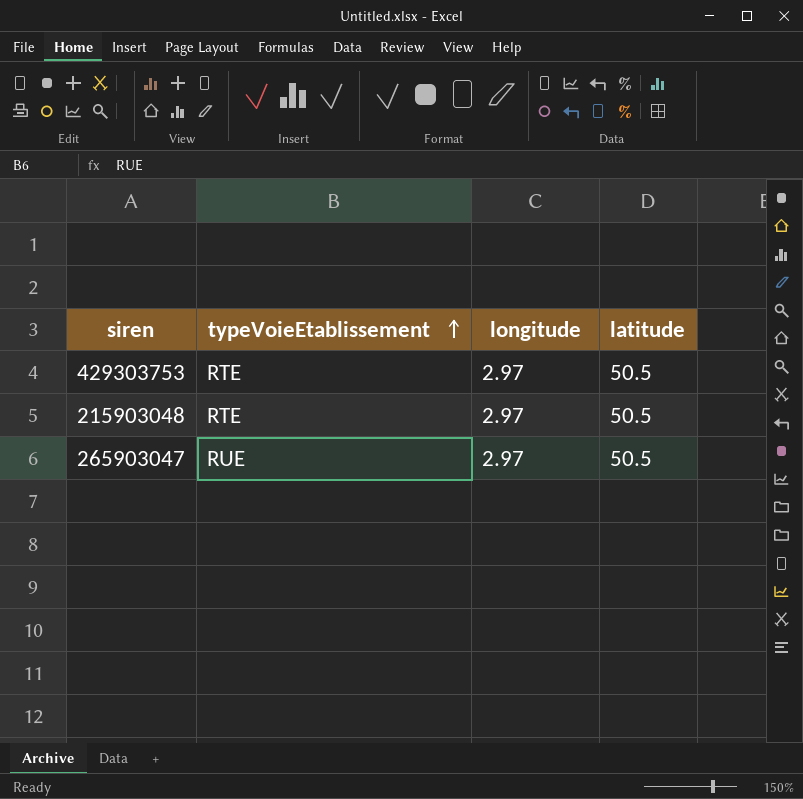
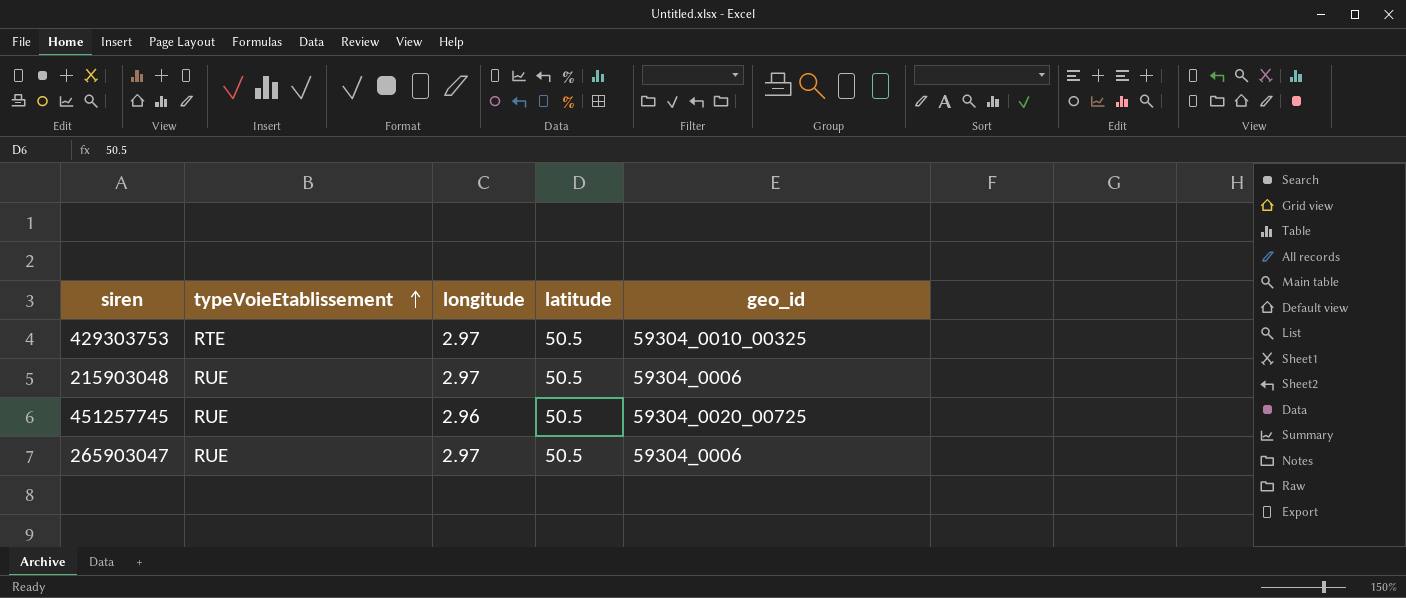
column geo_id | position: none -> 5
215903048 | typeVoieEtablissement: RTE -> RUE
row 451257745: none -> RUE | 2.96 | 50.5 | 59304_0020_00725

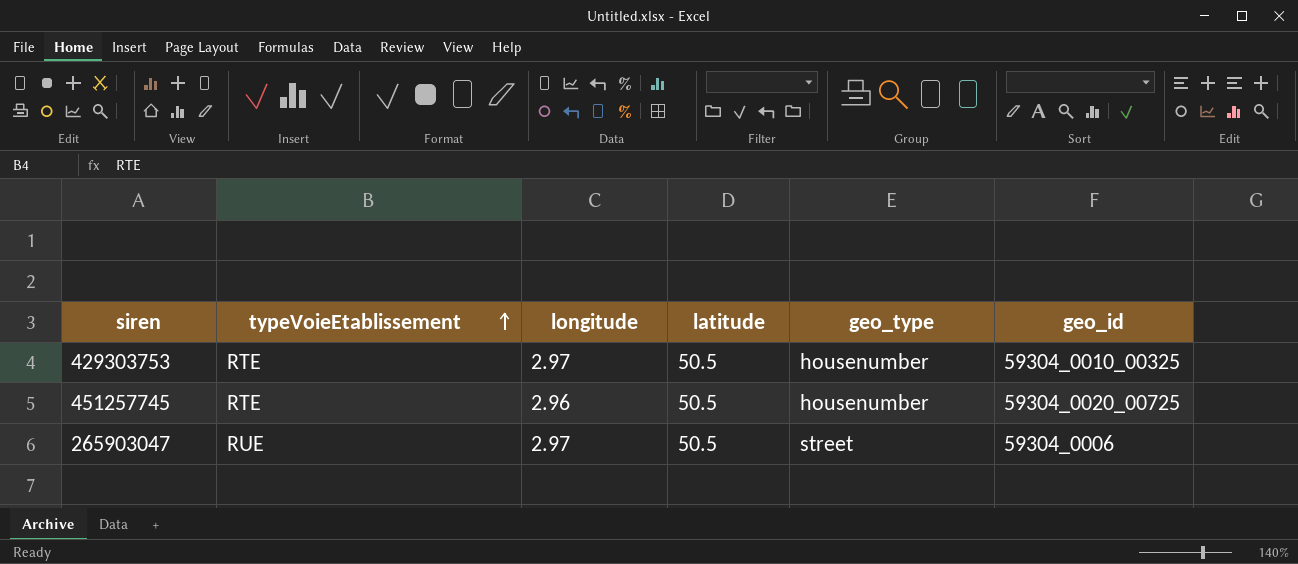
column geo_type | position: none -> 5
row 215903048: RUE | 2.97 | 50.5 | 59304_0006 -> none
451257745 | typeVoieEtablissement: RUE -> RTE

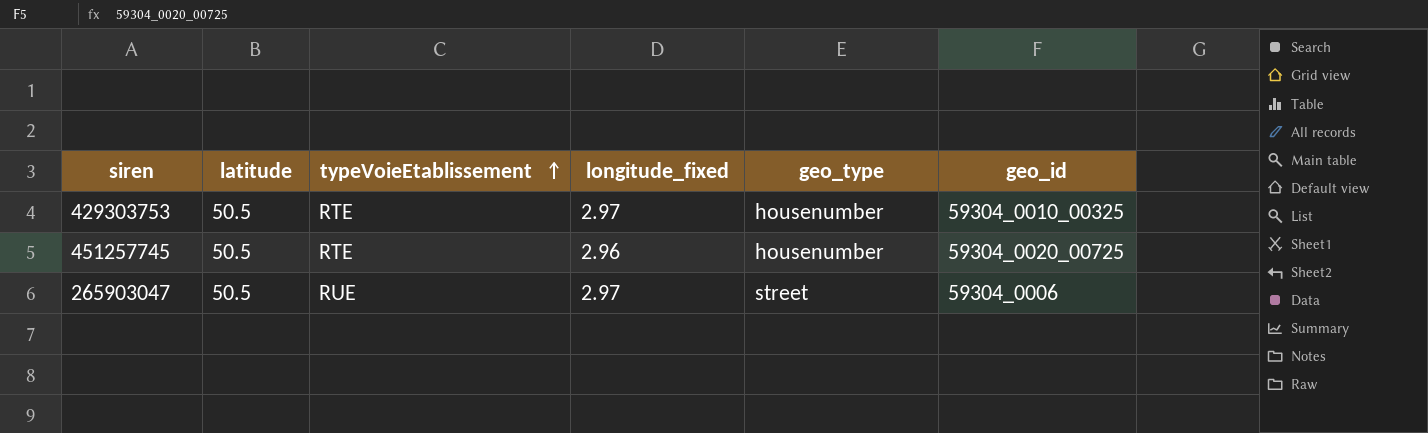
column latitude | position: 4 -> 2
column name: longitude -> longitude_fixed

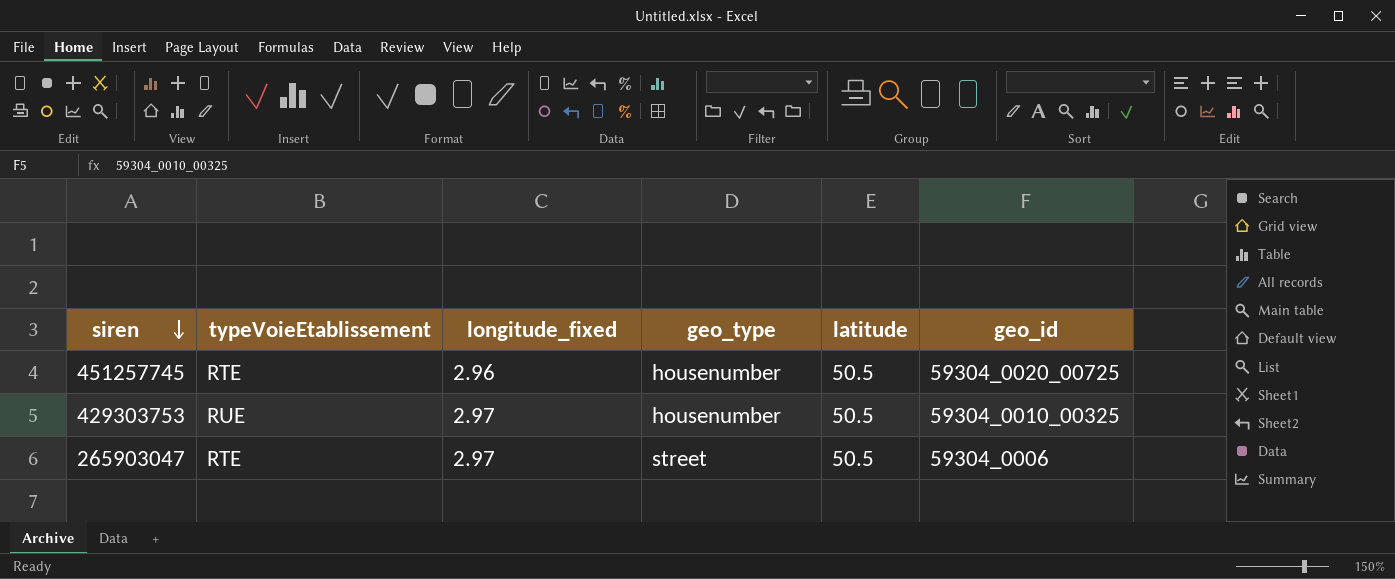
row order: typeVoieEtablissement ascending -> siren descending
column latitude | position: 2 -> 5
429303753 | typeVoieEtablissement: RTE -> RUE
265903047 | typeVoieEtablissement: RUE -> RTE

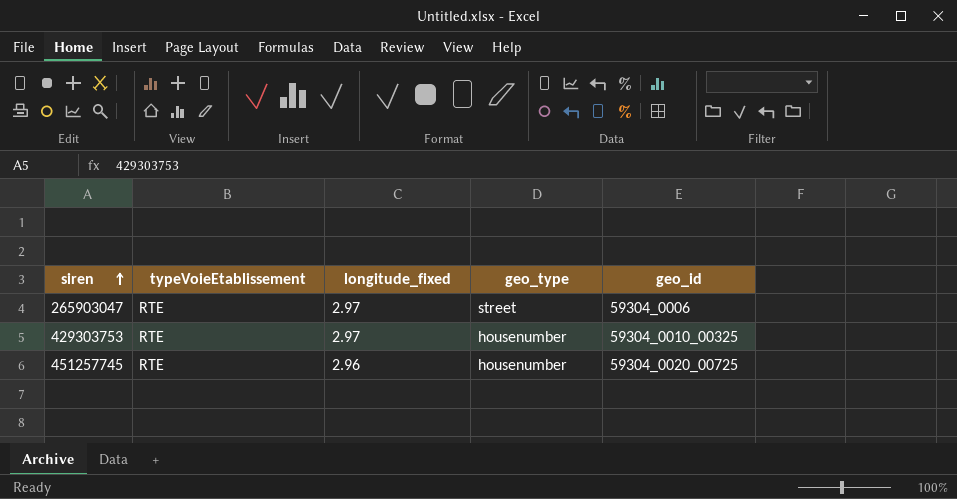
row order: siren descending -> siren ascending
column latitude | position: 5 -> none
429303753 | typeVoieEtablissement: RUE -> RTE

